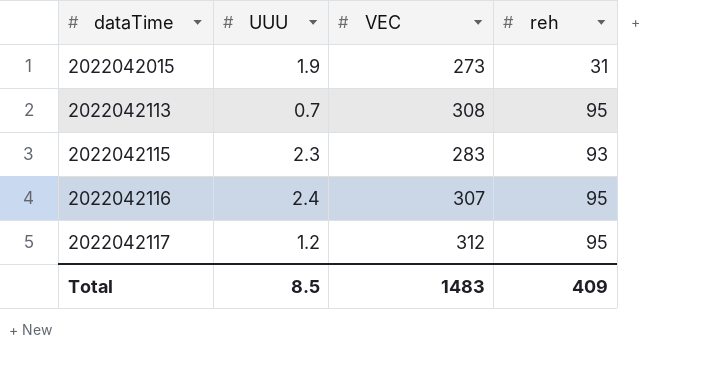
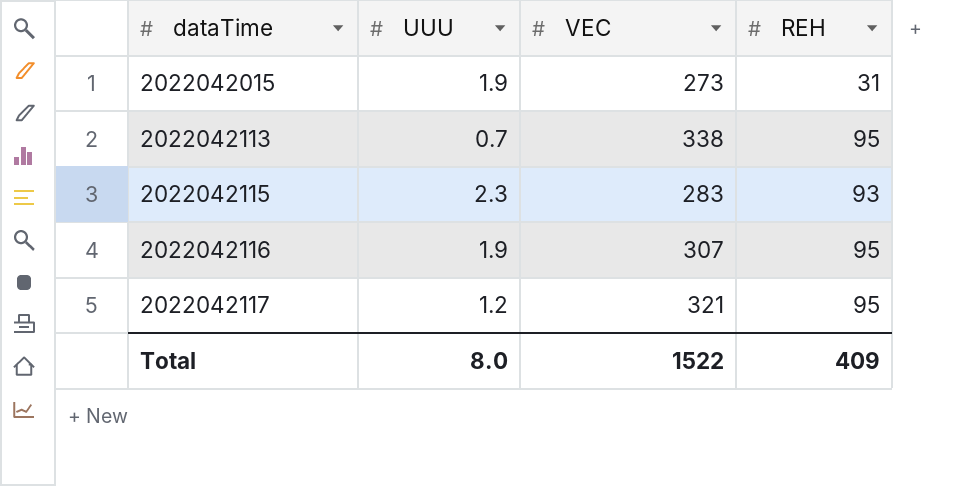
column name: reh -> REH
2022042113 | VEC: 308 -> 338
2022042116 | UUU: 2.4 -> 1.9
2022042117 | VEC: 312 -> 321
Total | UUU: 8.5 -> 8.0
Total | VEC: 1483 -> 1522

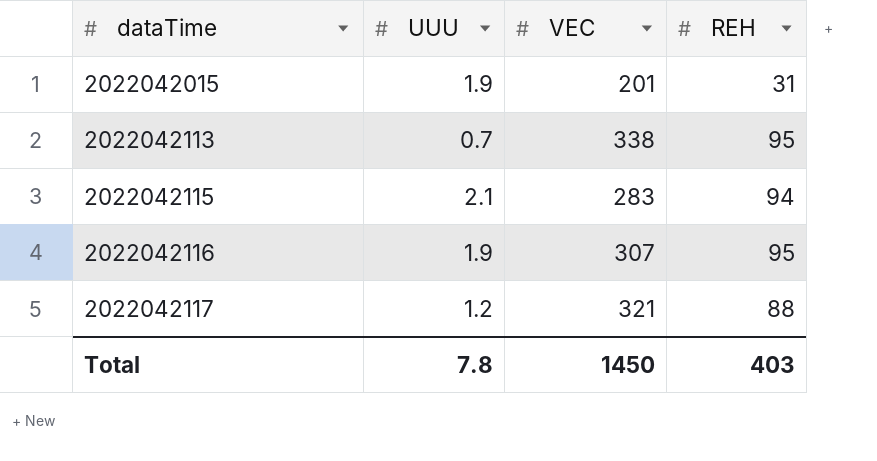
2022042015 | VEC: 273 -> 201
2022042115 | UUU: 2.3 -> 2.1
2022042115 | REH: 93 -> 94
2022042117 | REH: 95 -> 88
Total | UUU: 8.0 -> 7.8
Total | VEC: 1522 -> 1450
Total | REH: 409 -> 403

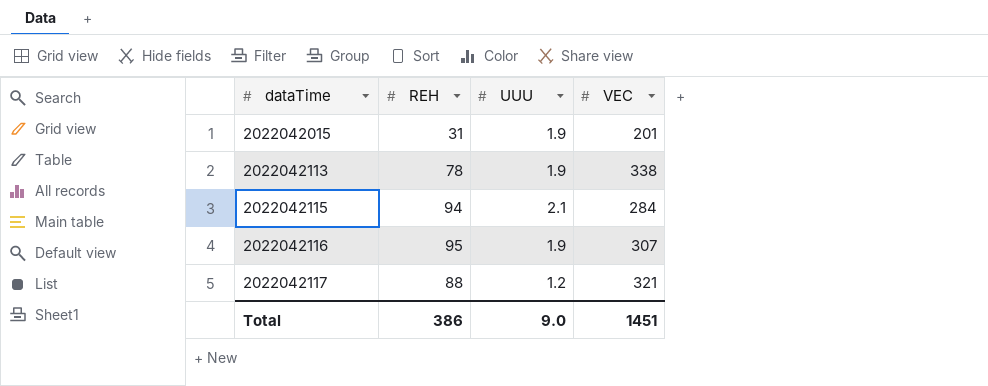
column REH | position: 4 -> 2
2022042113 | REH: 95 -> 78
2022042113 | UUU: 0.7 -> 1.9
2022042115 | VEC: 283 -> 284
Total | REH: 403 -> 386
Total | UUU: 7.8 -> 9.0
Total | VEC: 1450 -> 1451

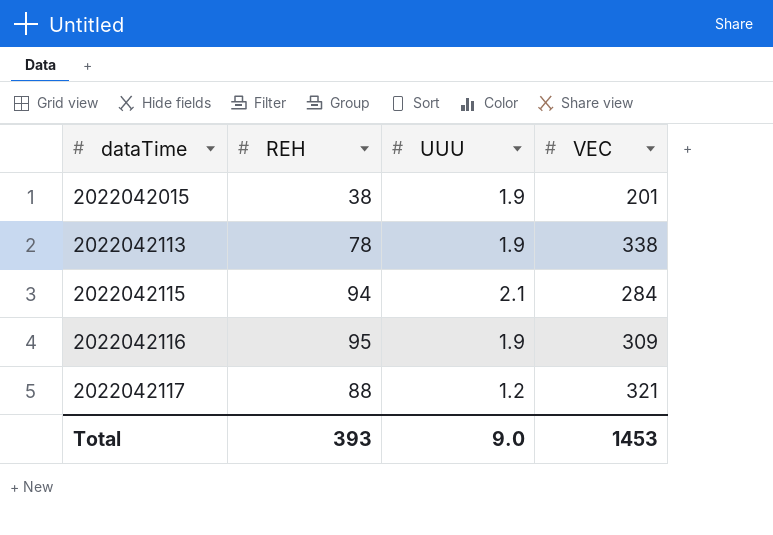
2022042015 | REH: 31 -> 38
2022042116 | VEC: 307 -> 309
Total | REH: 386 -> 393
Total | VEC: 1451 -> 1453

